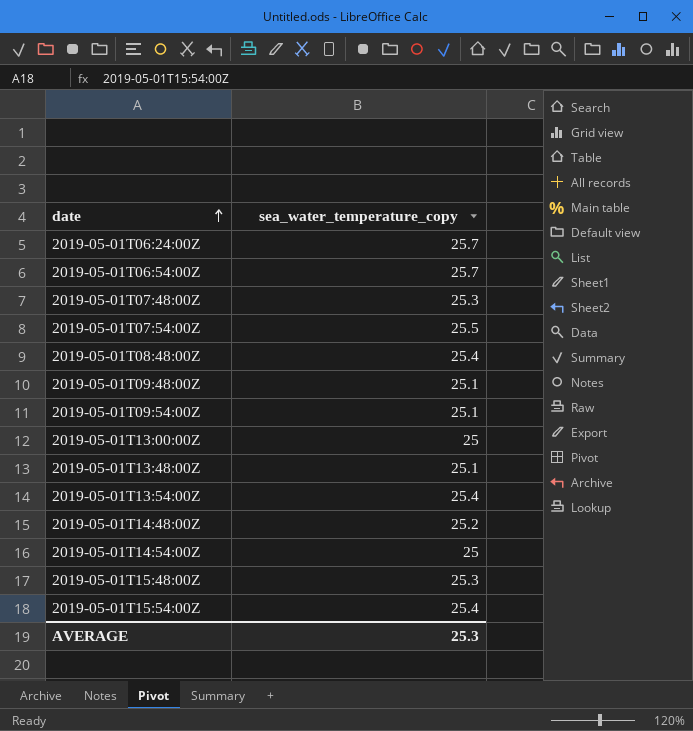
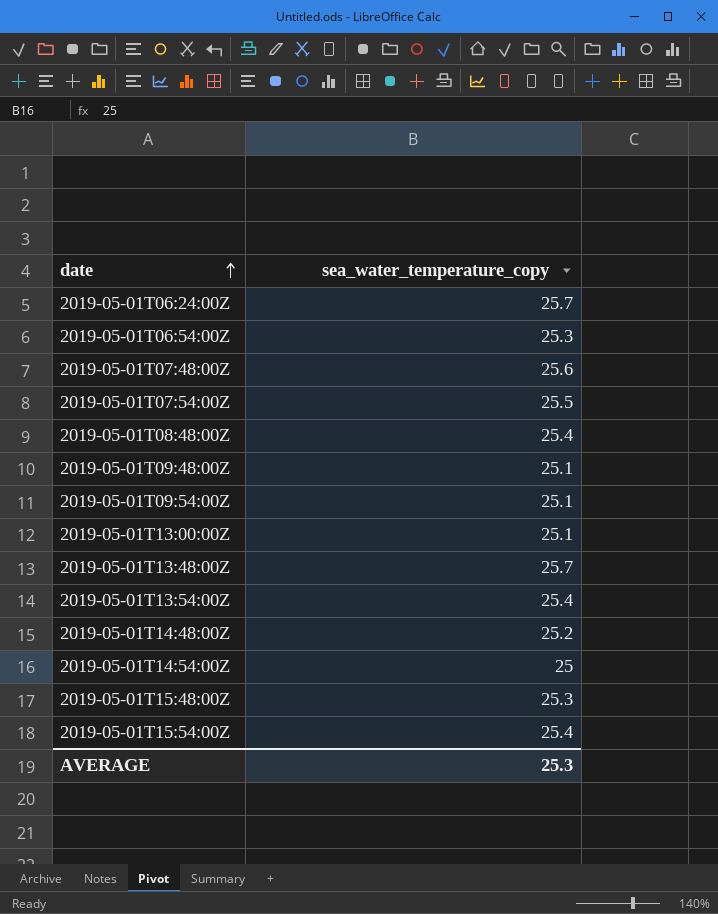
2019-05-01T06:54:00Z | sea_water_temperature_copy: 25.7 -> 25.3
2019-05-01T07:48:00Z | sea_water_temperature_copy: 25.3 -> 25.6
2019-05-01T13:00:00Z | sea_water_temperature_copy: 25 -> 25.1
2019-05-01T13:48:00Z | sea_water_temperature_copy: 25.1 -> 25.7

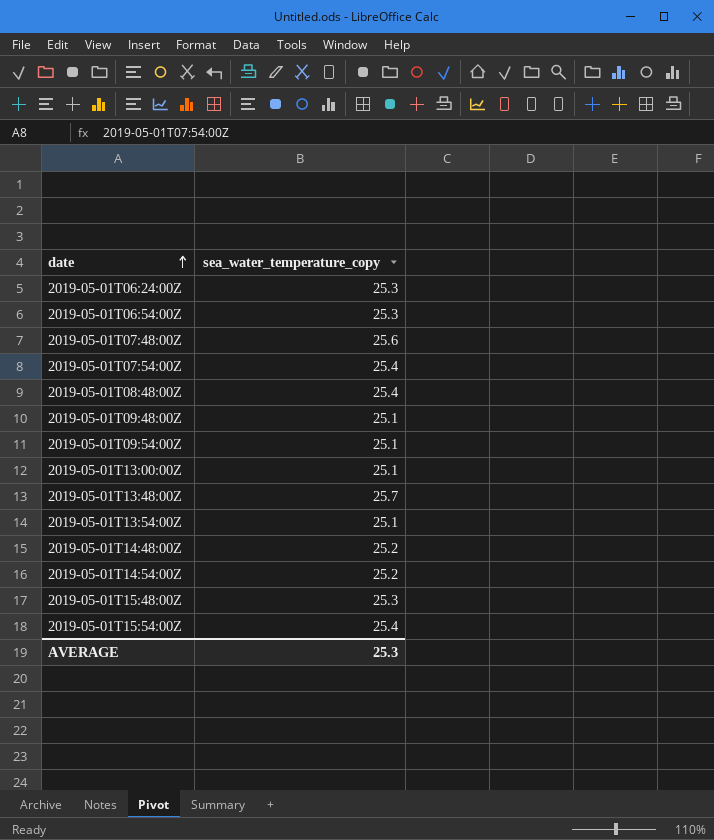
2019-05-01T06:24:00Z | sea_water_temperature_copy: 25.7 -> 25.3
2019-05-01T07:54:00Z | sea_water_temperature_copy: 25.5 -> 25.4
2019-05-01T13:54:00Z | sea_water_temperature_copy: 25.4 -> 25.1
2019-05-01T14:54:00Z | sea_water_temperature_copy: 25 -> 25.2

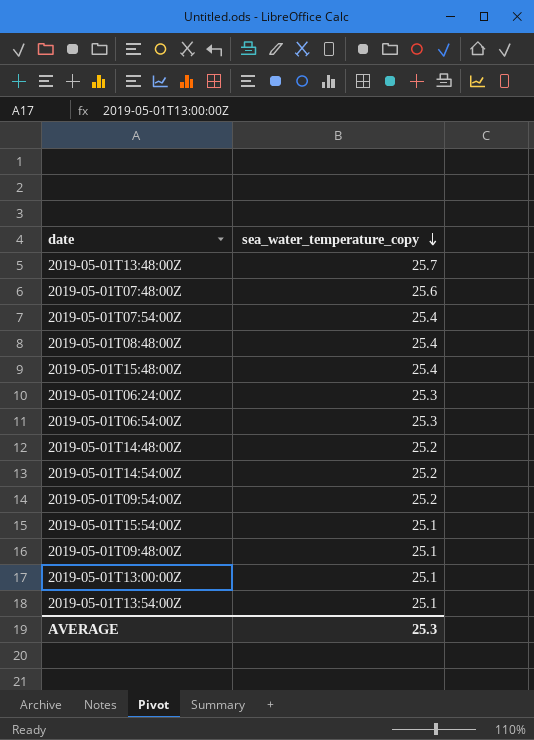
row order: date ascending -> sea_water_temperature_copy descending
2019-05-01T15:48:00Z | sea_water_temperature_copy: 25.3 -> 25.4
2019-05-01T09:54:00Z | sea_water_temperature_copy: 25.1 -> 25.2
2019-05-01T15:54:00Z | sea_water_temperature_copy: 25.4 -> 25.1

